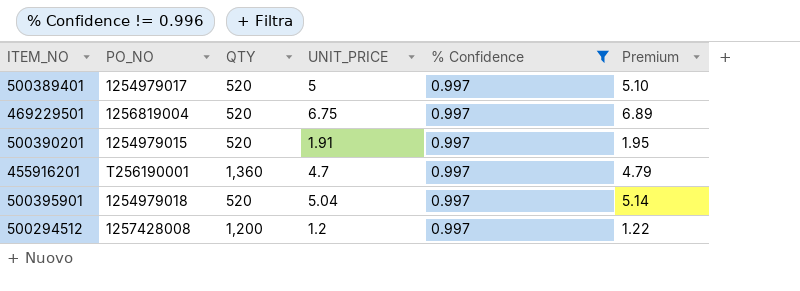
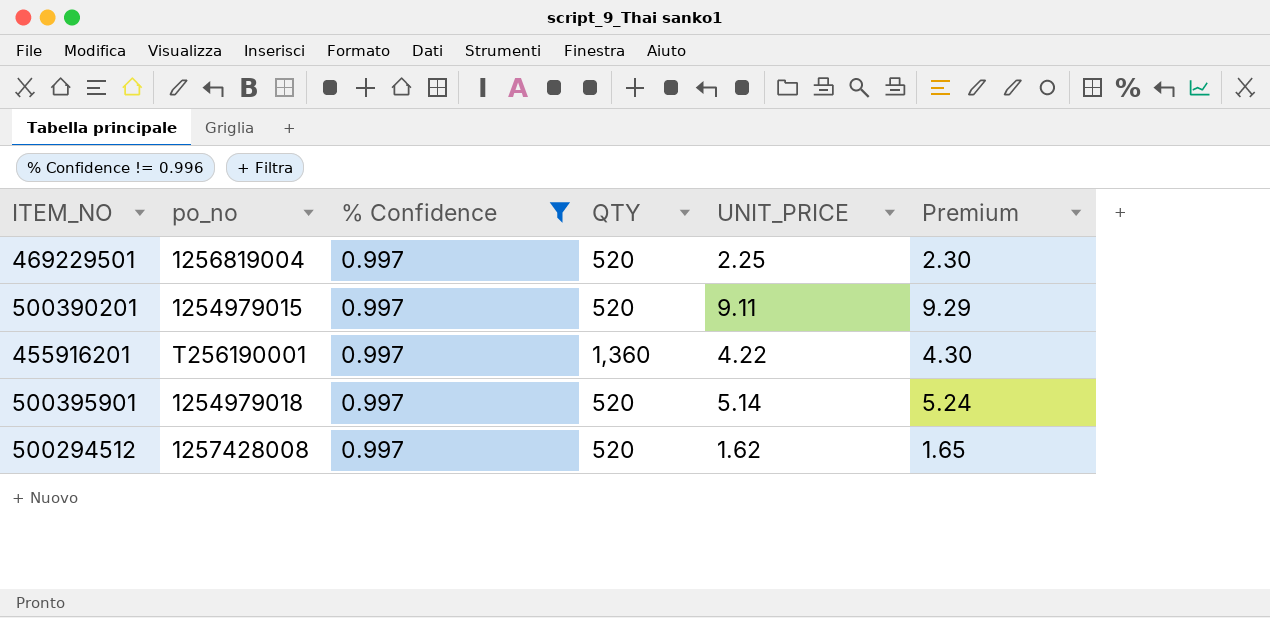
column name: PO_NO -> po_no
column % Confidence | position: 5 -> 3
row 500389401: 1254979017 | 520 | 5 | 0.997 | 5.10 -> none
469229501 | UNIT_PRICE: 6.75 -> 2.25
469229501 | Premium: 6.89 -> 2.30
500390201 | UNIT_PRICE: 1.91 -> 9.11
500390201 | Premium: 1.95 -> 9.29
455916201 | UNIT_PRICE: 4.7 -> 4.22
455916201 | Premium: 4.79 -> 4.30
500395901 | UNIT_PRICE: 5.04 -> 5.14
500395901 | Premium: 5.14 -> 5.24
500294512 | QTY: 1,200 -> 520
500294512 | UNIT_PRICE: 1.2 -> 1.62
500294512 | Premium: 1.22 -> 1.65

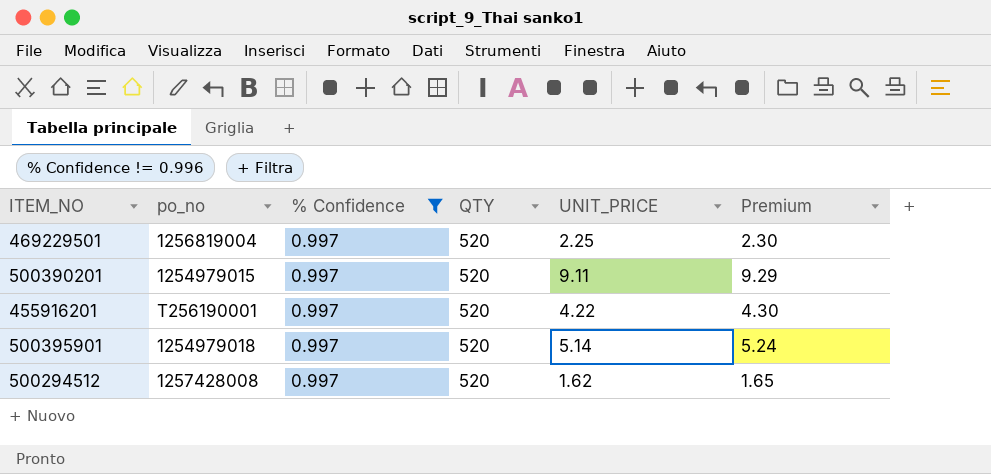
455916201 | QTY: 1,360 -> 520

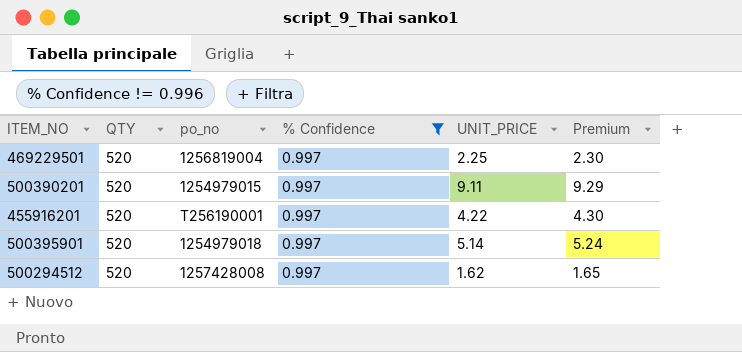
column QTY | position: 4 -> 2

